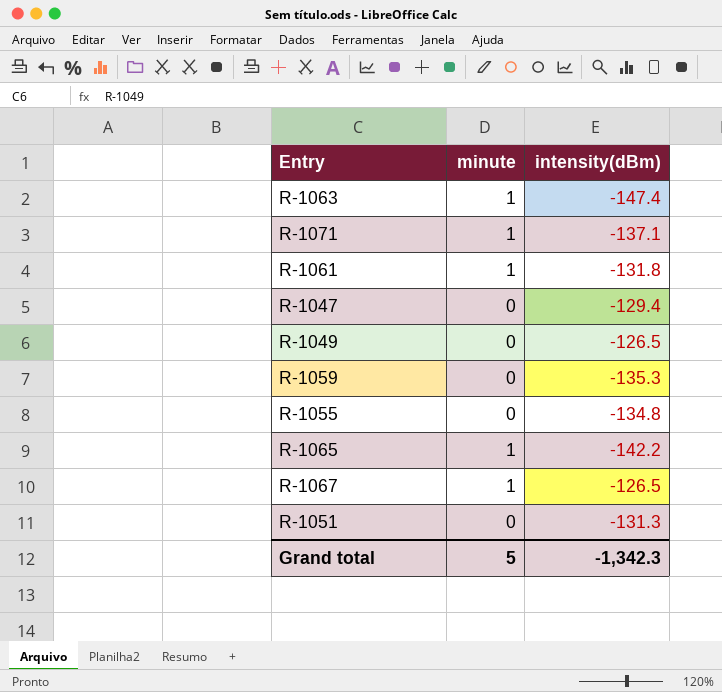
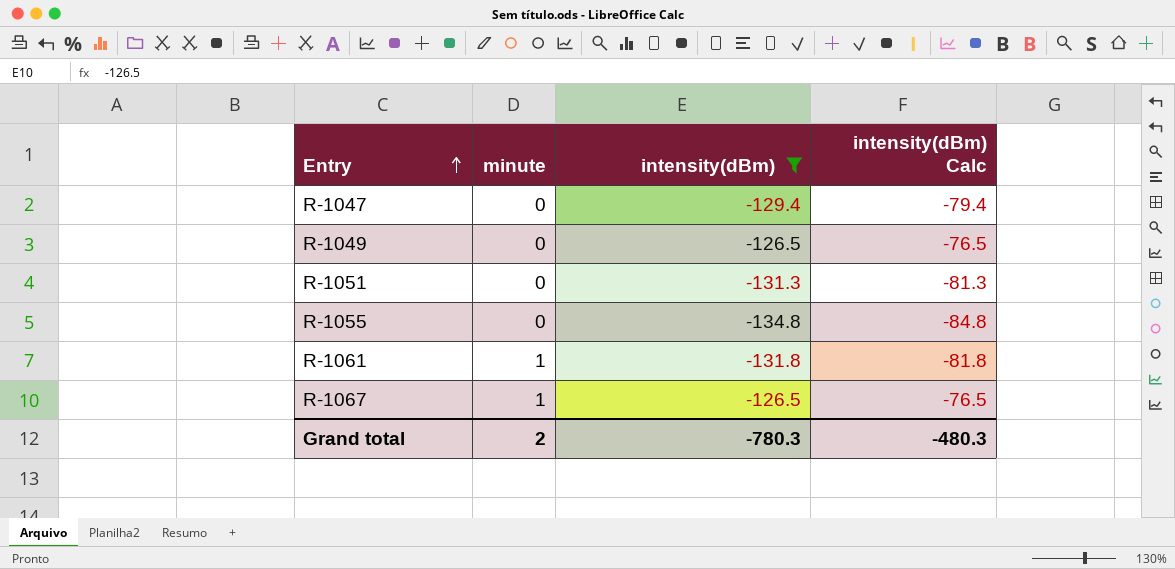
filter: none -> intensity(dBm) >= -134.8
row order: none -> Entry ascending
column intensity(dBm) Calc | formula: none -> [intensity(dBm)] + 50
Grand total | minute: 5 -> 2
Grand total | intensity(dBm): -1,342.3 -> -780.3

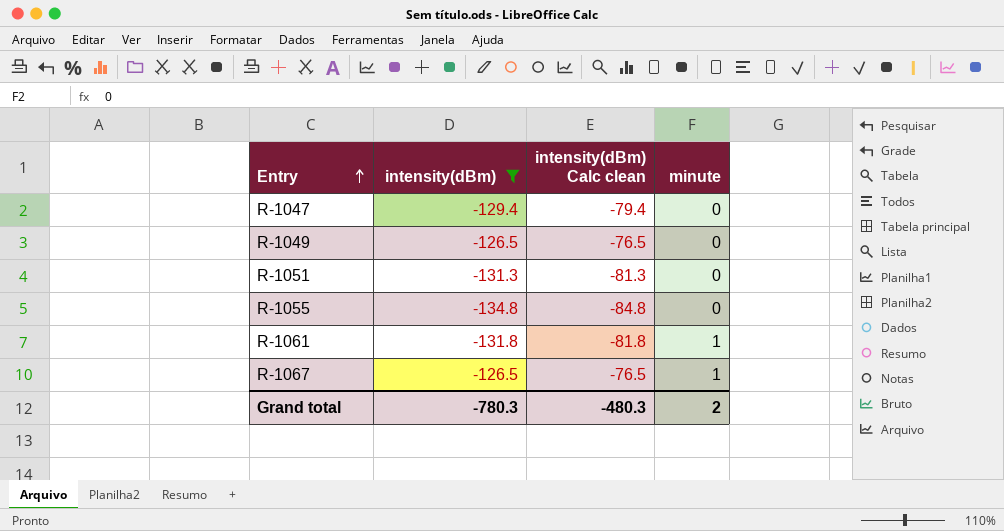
column name: intensity(dBm) Calc -> intensity(dBm) Calc clean
column minute | position: 2 -> 4

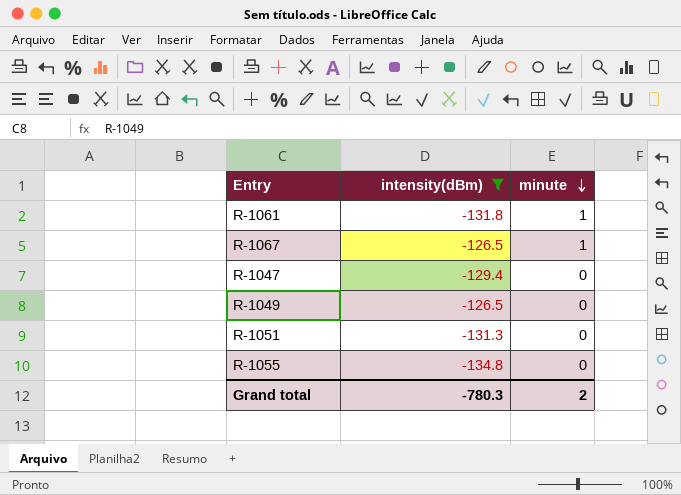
row order: Entry ascending -> minute descending
column intensity(dBm) Calc clean | formula: [intensity(dBm)] + 50 -> none

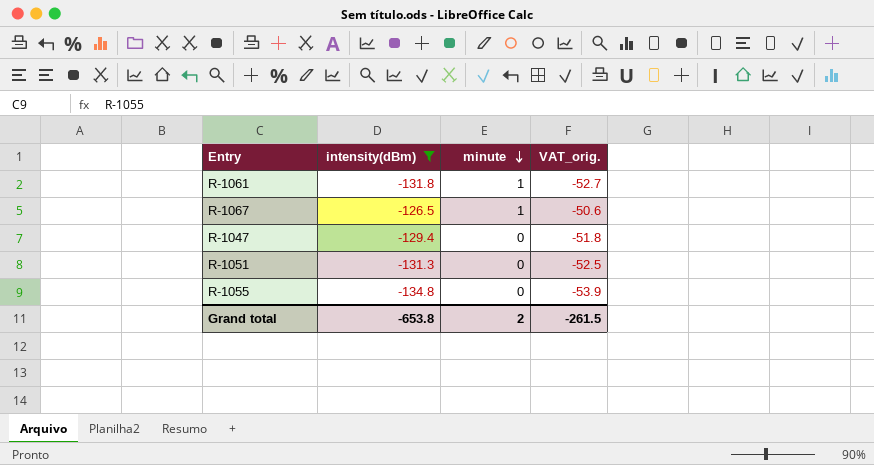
column VAT_orig. | formula: none -> [intensity(dBm)] * 0.4
row R-1049: -126.5 | 0 -> none
Grand total | intensity(dBm): -780.3 -> -653.8

